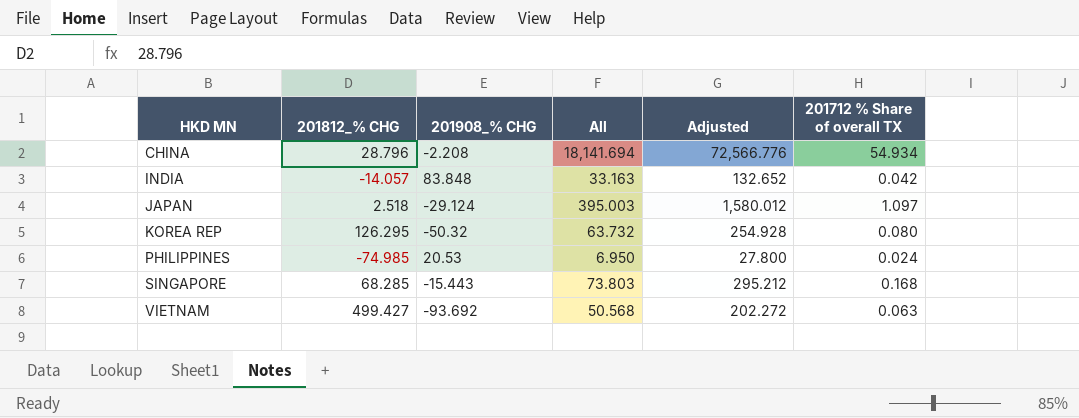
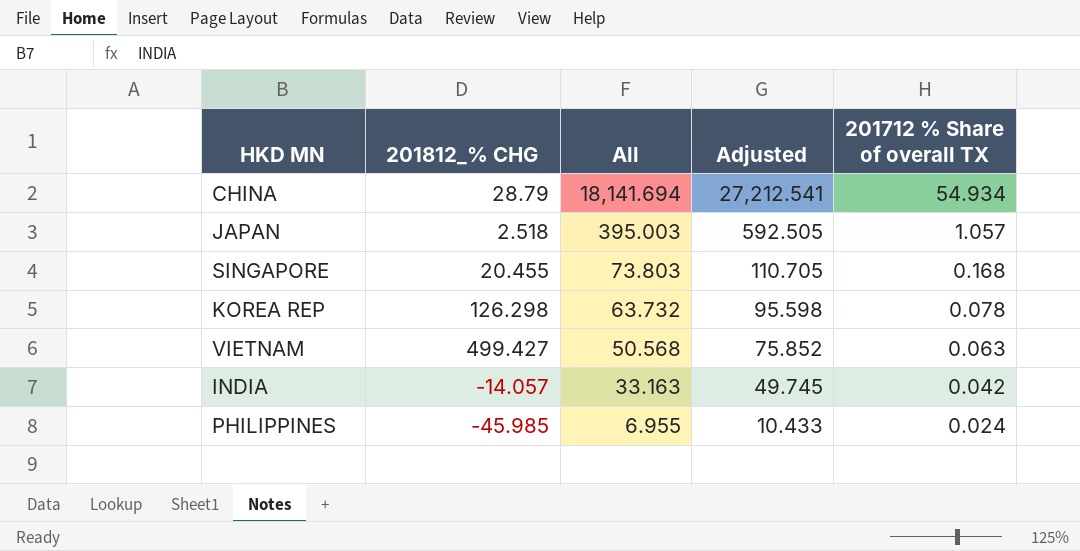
row order: HKD MN ascending -> All descending
column 201908_% CHG | position: 3 -> none
column Adjusted | formula: [All] * 4 -> [All] * 1.5
CHINA | 201812_% CHG: 28.796 -> 28.79
JAPAN | 201712 % Share of overall TX: 1.097 -> 1.057
SINGAPORE | 201812_% CHG: 68.285 -> 20.455
KOREA REP | 201812_% CHG: 126.295 -> 126.298
KOREA REP | 201712 % Share of overall TX: 0.080 -> 0.078
PHILIPPINES | 201812_% CHG: -74.985 -> -45.985
PHILIPPINES | All: 6.950 -> 6.955

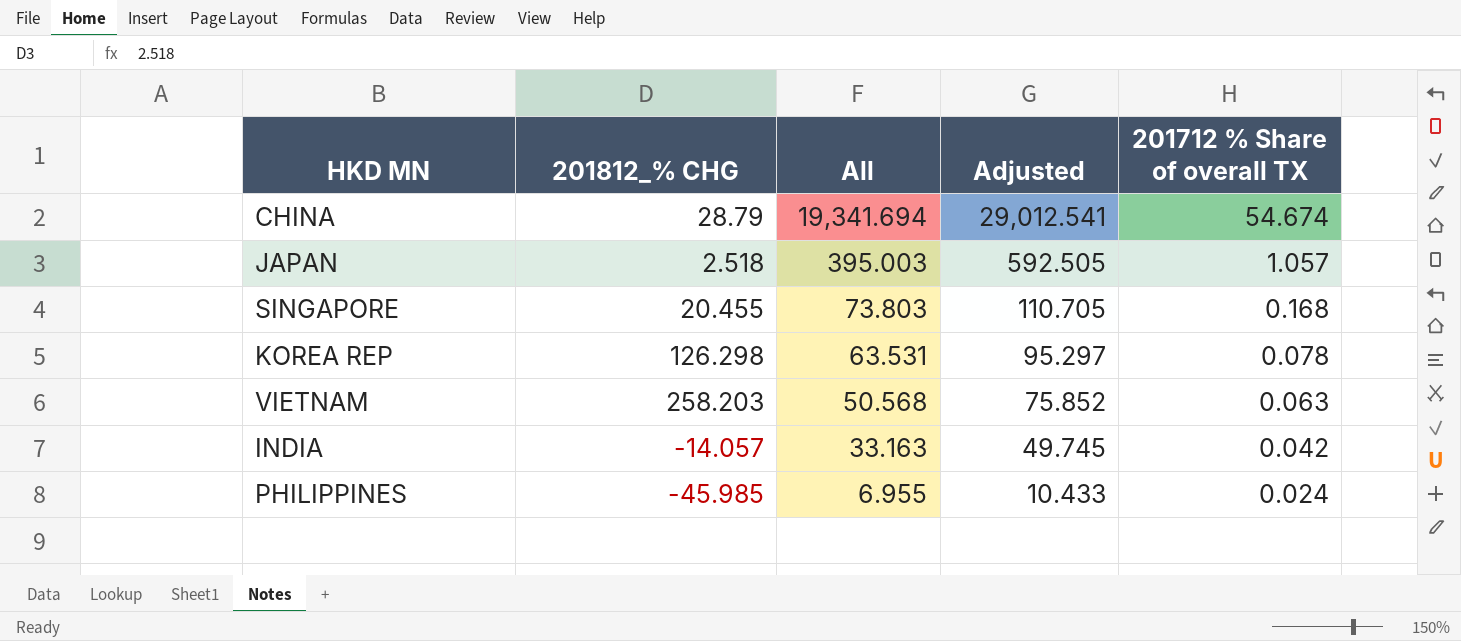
CHINA | All: 18,141.694 -> 19,341.694
CHINA | Adjusted: 27,212.541 -> 29,012.541
CHINA | 201712 % Share of overall TX: 54.934 -> 54.674
KOREA REP | All: 63.732 -> 63.531
KOREA REP | Adjusted: 95.598 -> 95.297
VIETNAM | 201812_% CHG: 499.427 -> 258.203

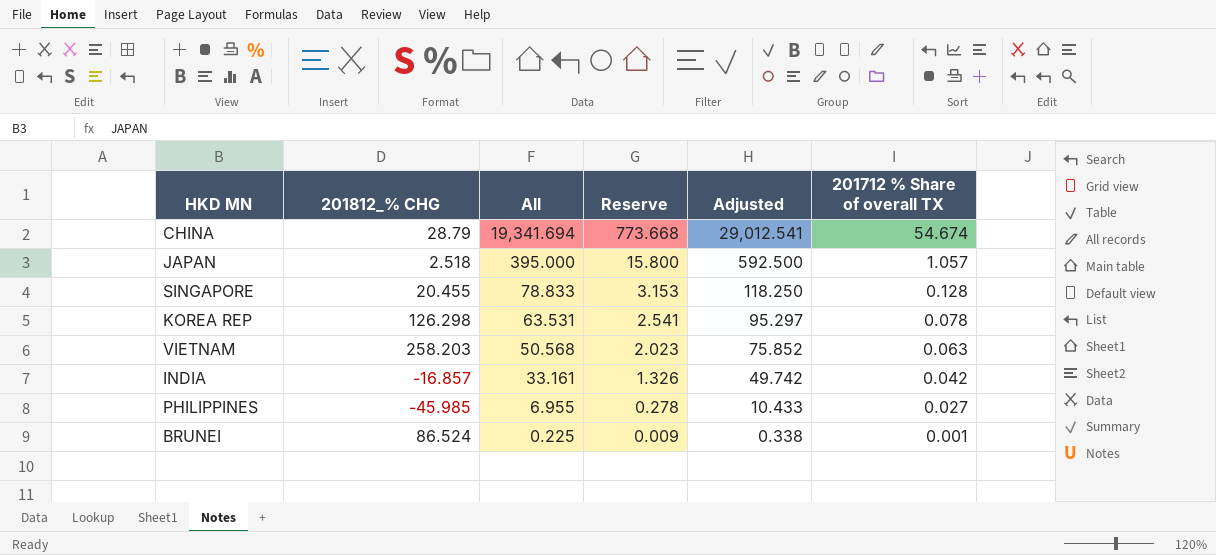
column Reserve | formula: none -> [All] * 0.04
JAPAN | All: 395.003 -> 395.000
JAPAN | Adjusted: 592.505 -> 592.500
SINGAPORE | All: 73.803 -> 78.833
SINGAPORE | Adjusted: 110.705 -> 118.250
SINGAPORE | 201712 % Share of overall TX: 0.168 -> 0.128
INDIA | 201812_% CHG: -14.057 -> -16.857
INDIA | All: 33.163 -> 33.161
INDIA | Adjusted: 49.745 -> 49.742
PHILIPPINES | 201712 % Share of overall TX: 0.024 -> 0.027
row BRUNEI: none -> 86.524 | 0.225 | 0.009 | 0.338 | 0.001

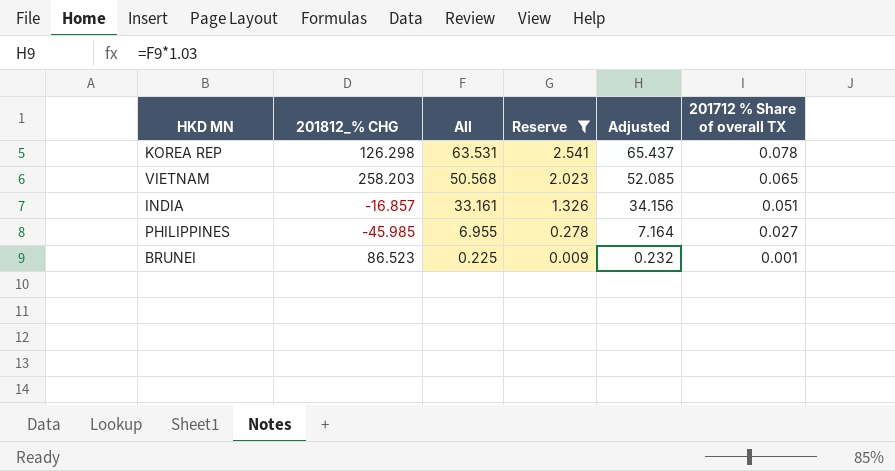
filter: none -> Reserve <= 2.541
column Adjusted | formula: [All] * 1.5 -> [All] * 1.03
VIETNAM | 201712 % Share of overall TX: 0.063 -> 0.065
INDIA | 201712 % Share of overall TX: 0.042 -> 0.051
BRUNEI | 201812_% CHG: 86.524 -> 86.523

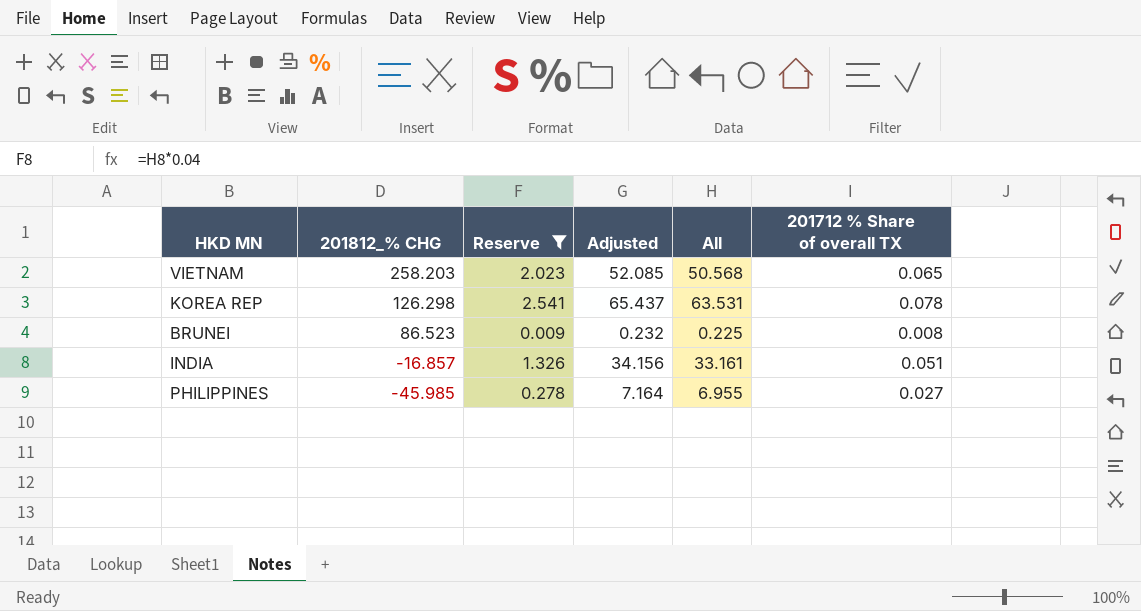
row order: All descending -> 201812_% CHG descending
column All | position: 3 -> 5
BRUNEI | 201712 % Share of overall TX: 0.001 -> 0.008

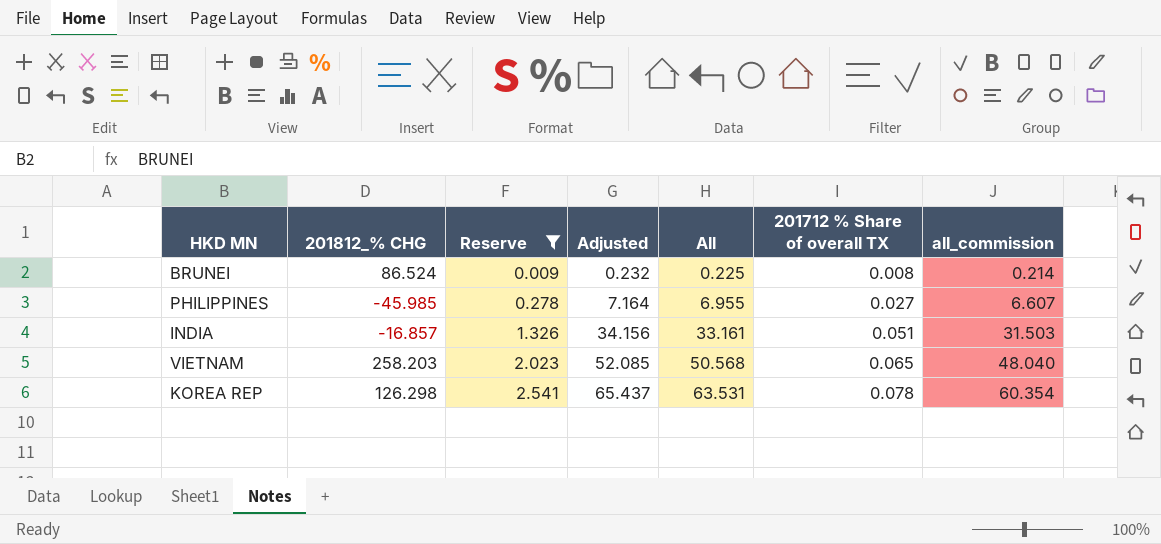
row order: 201812_% CHG descending -> Reserve ascending
column all_commission | formula: none -> [All] * 0.95
BRUNEI | 201812_% CHG: 86.523 -> 86.524

